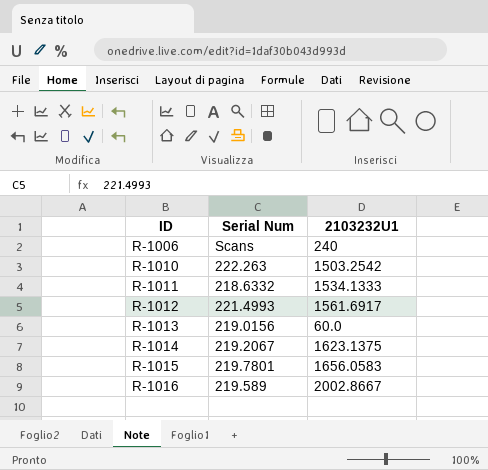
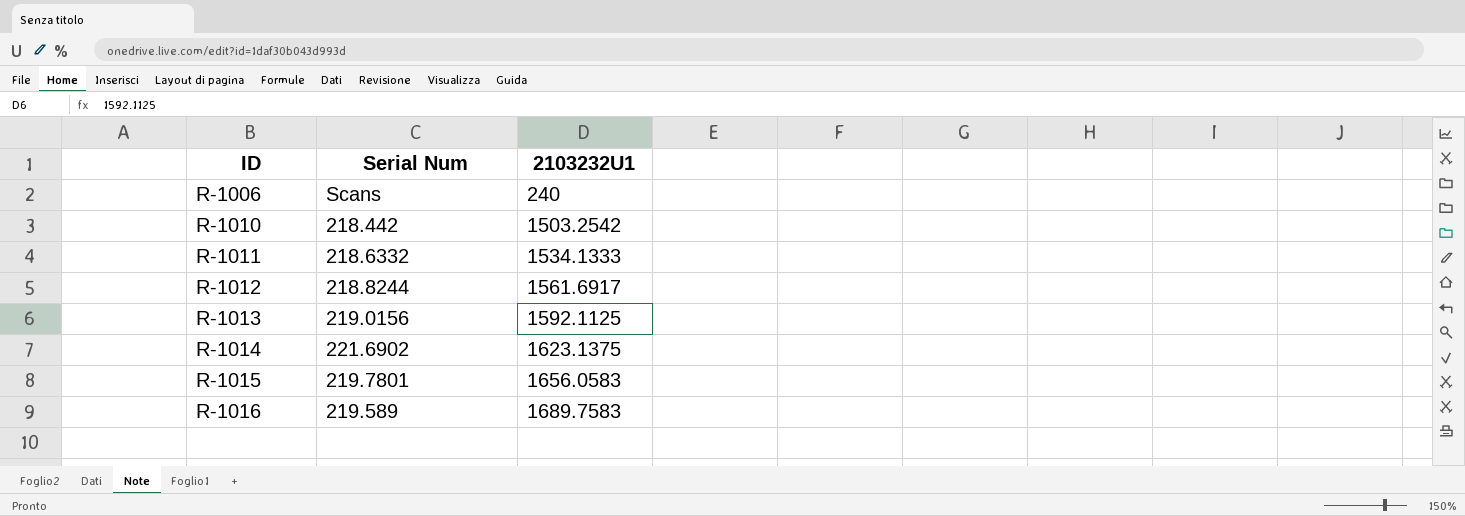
R-1010 | Serial Num: 222.263 -> 218.442
R-1012 | Serial Num: 221.4993 -> 218.8244
R-1013 | 2103232U1: 60.0 -> 1592.1125
R-1014 | Serial Num: 219.2067 -> 221.6902
R-1016 | 2103232U1: 2002.8667 -> 1689.7583

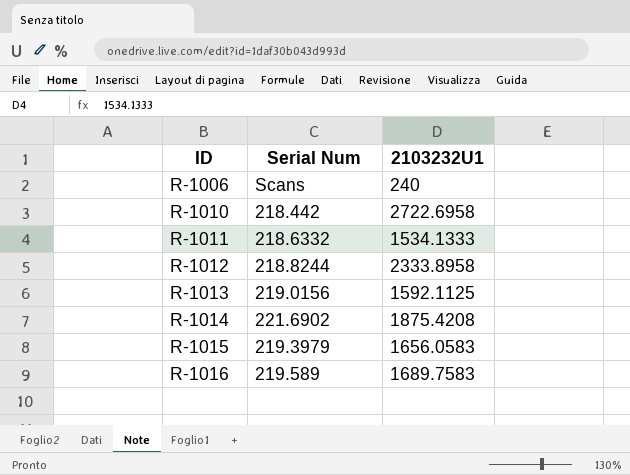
R-1010 | 2103232U1: 1503.2542 -> 2722.6958
R-1012 | 2103232U1: 1561.6917 -> 2333.8958
R-1014 | 2103232U1: 1623.1375 -> 1875.4208
R-1015 | Serial Num: 219.7801 -> 219.3979

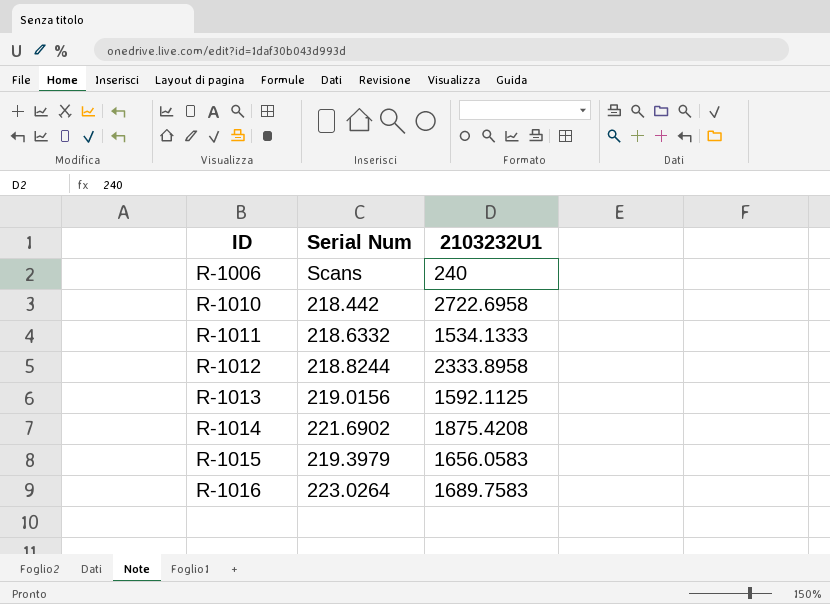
R-1016 | Serial Num: 219.589 -> 223.0264

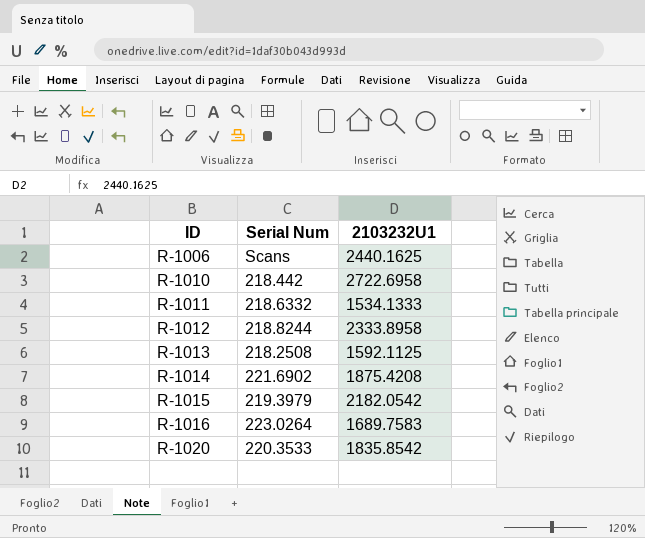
R-1006 | 2103232U1: 240 -> 2440.1625
R-1013 | Serial Num: 219.0156 -> 218.2508
R-1015 | 2103232U1: 1656.0583 -> 2182.0542
row R-1020: none -> 220.3533 | 1835.8542

